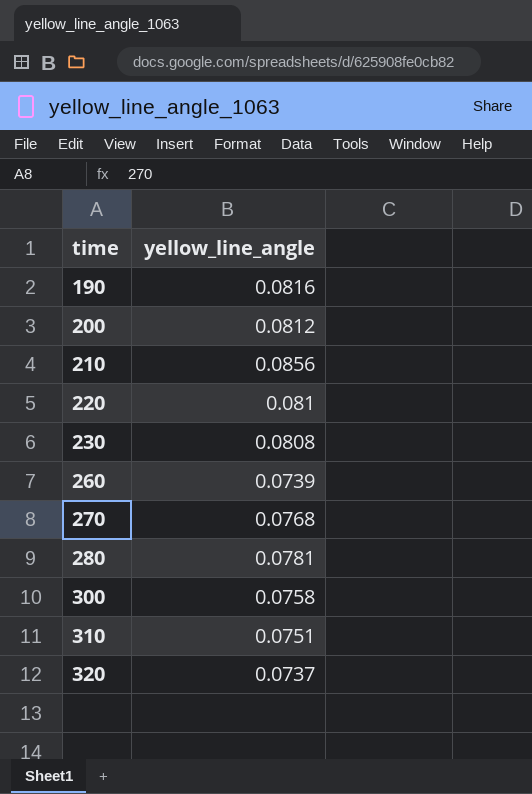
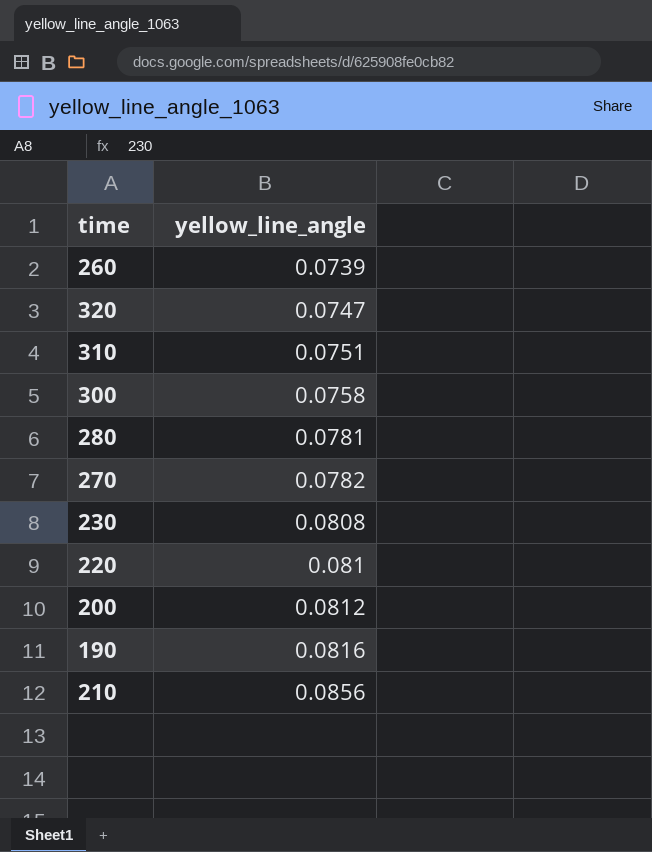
row order: time ascending -> yellow_line_angle ascending
320 | yellow_line_angle: 0.0737 -> 0.0747
270 | yellow_line_angle: 0.0768 -> 0.0782

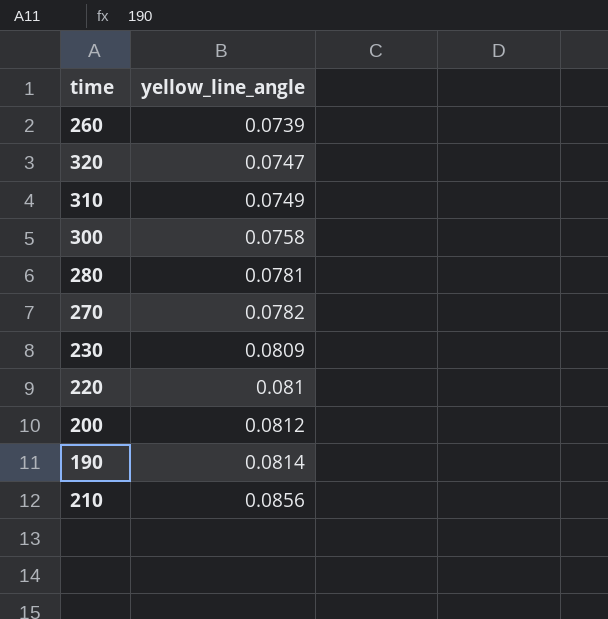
310 | yellow_line_angle: 0.0751 -> 0.0749
230 | yellow_line_angle: 0.0808 -> 0.0809
190 | yellow_line_angle: 0.0816 -> 0.0814

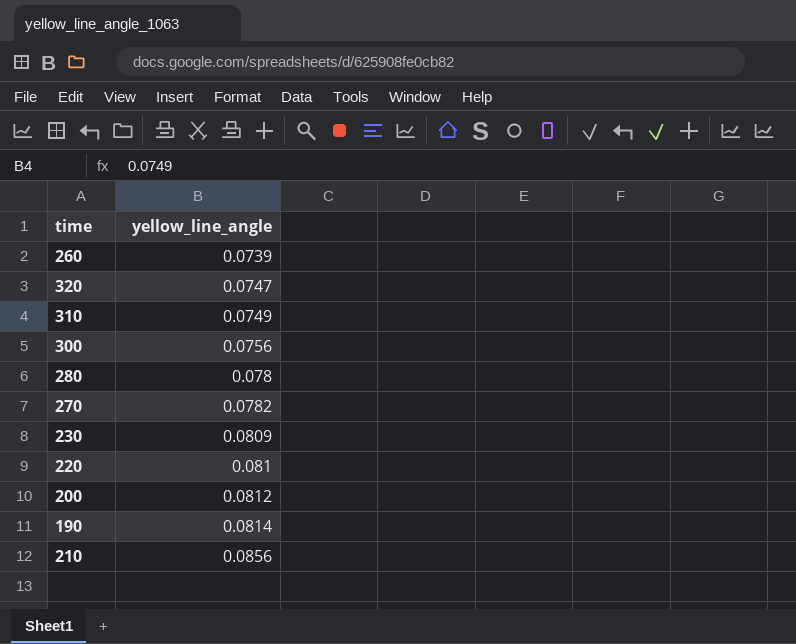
300 | yellow_line_angle: 0.0758 -> 0.0756
280 | yellow_line_angle: 0.0781 -> 0.078

